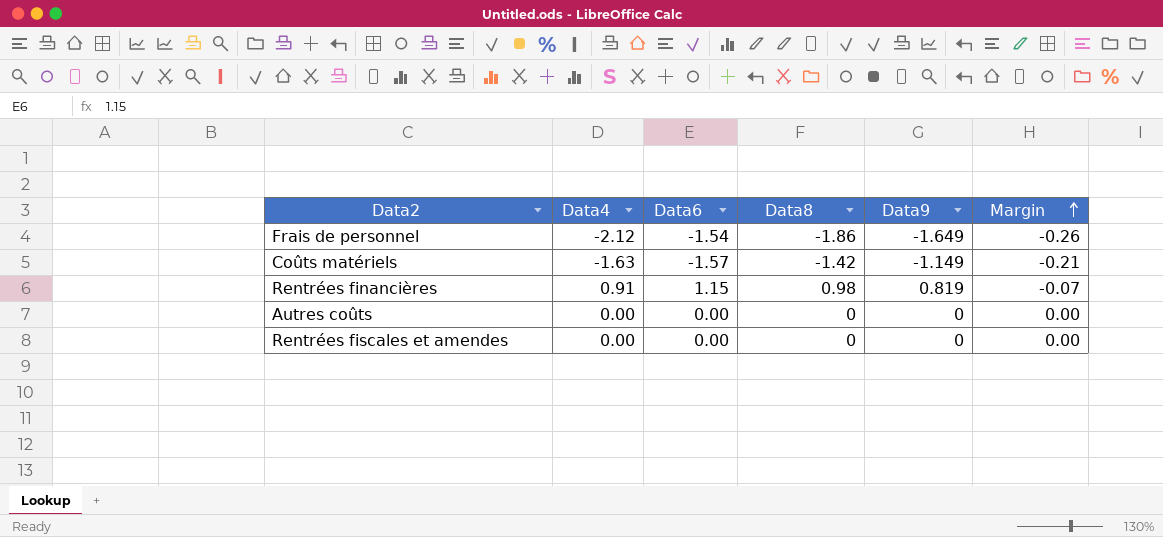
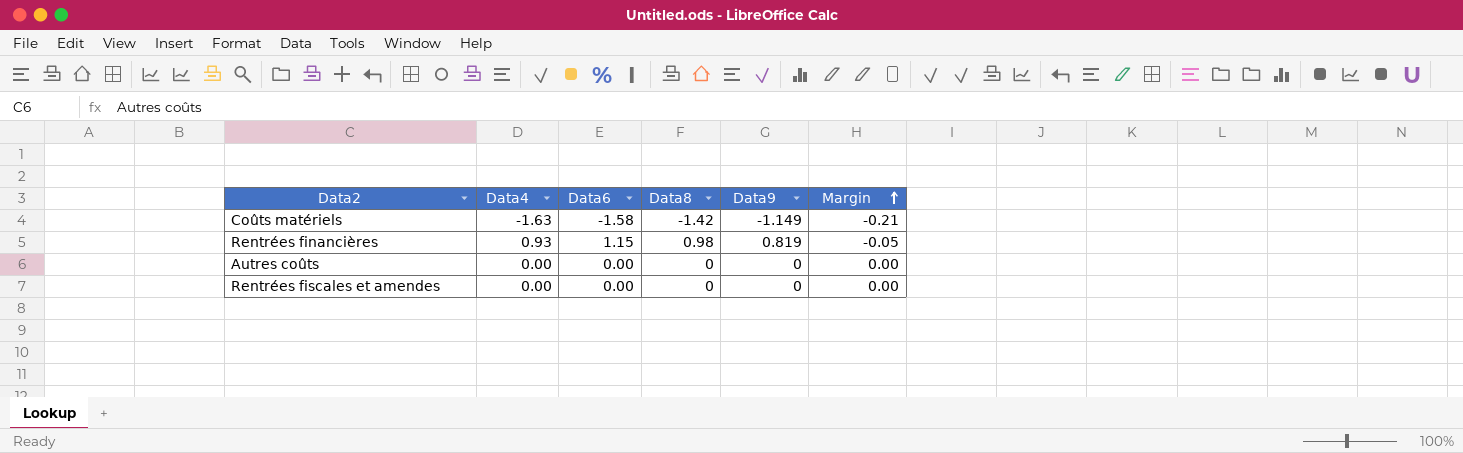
row Frais de personnel: -2.12 | -1.54 | -1.86 | -1.649 | -0.26 -> none
Coûts matériels | Data6: -1.57 -> -1.58
Rentrées financières | Data4: 0.91 -> 0.93
Rentrées financières | Margin: -0.07 -> -0.05

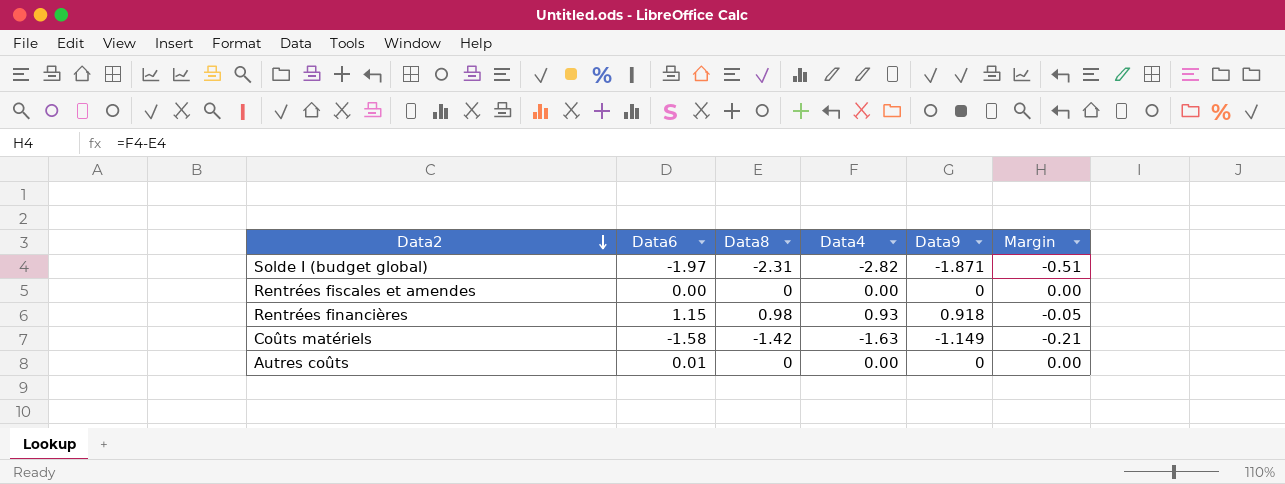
row order: Margin ascending -> Data2 descending
column Data4 | position: 2 -> 4
row Solde I (budget global): none -> -1.97 | -2.31 | -2.82 | -1.871 | -0.51
Rentrées financières | Data9: 0.819 -> 0.918
Autres coûts | Data6: 0.00 -> 0.01

